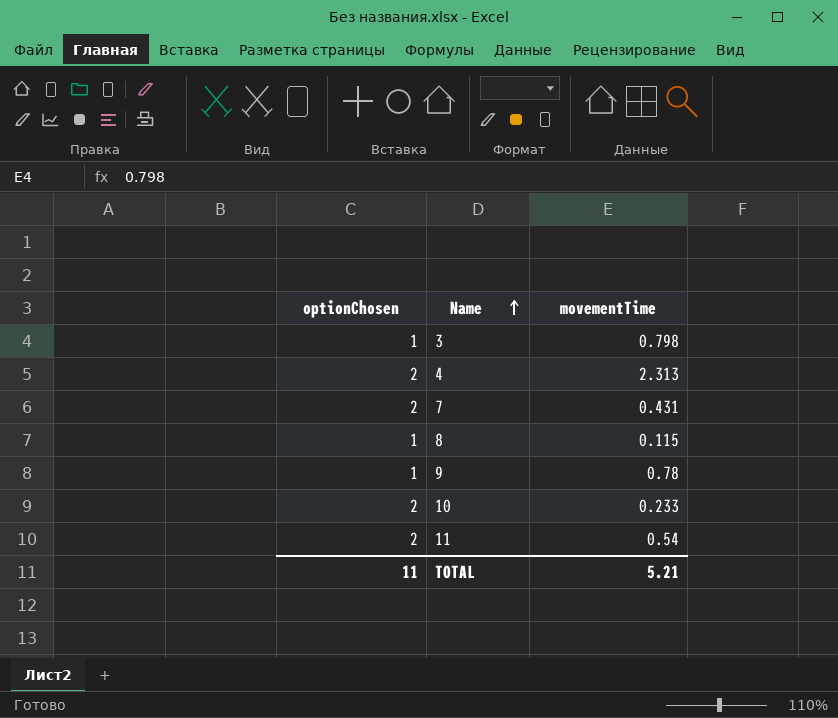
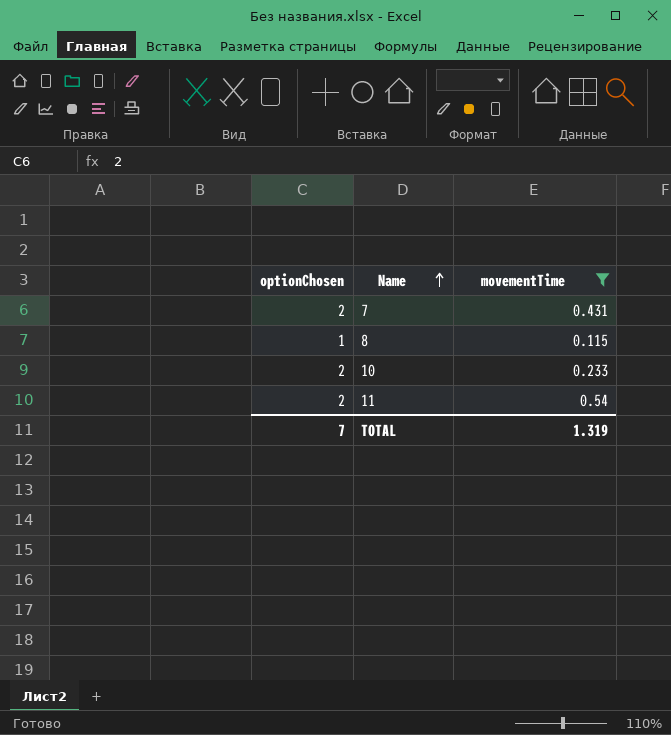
filter: none -> movementTime <= 0.54
TOTAL | optionChosen: 11 -> 7
TOTAL | movementTime: 5.21 -> 1.319

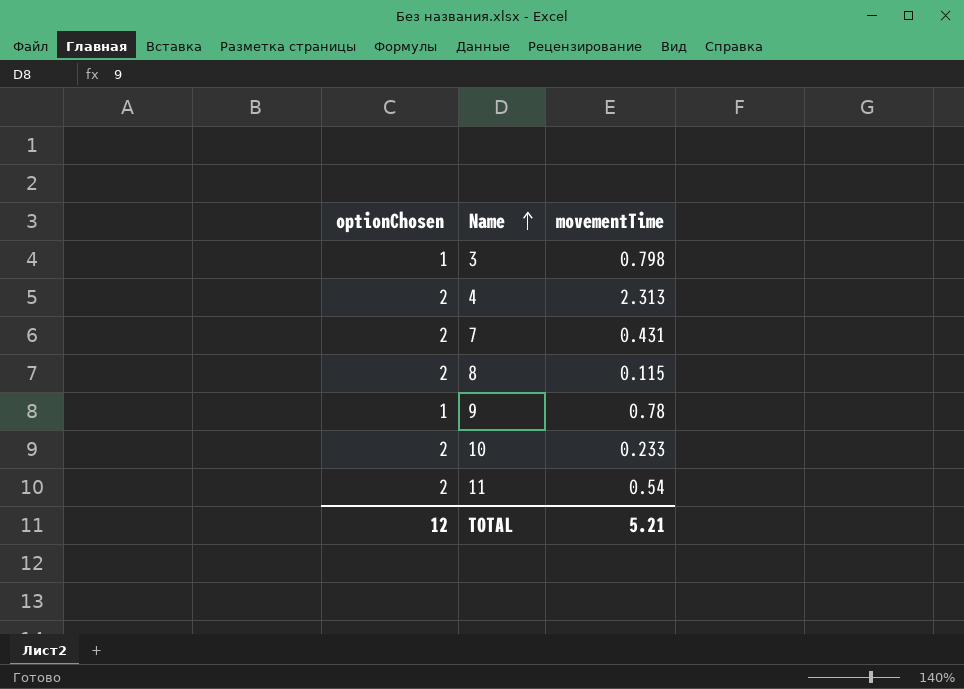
filter: movementTime <= 0.54 -> none
8 | optionChosen: 1 -> 2
TOTAL | optionChosen: 7 -> 12
TOTAL | movementTime: 1.319 -> 5.21

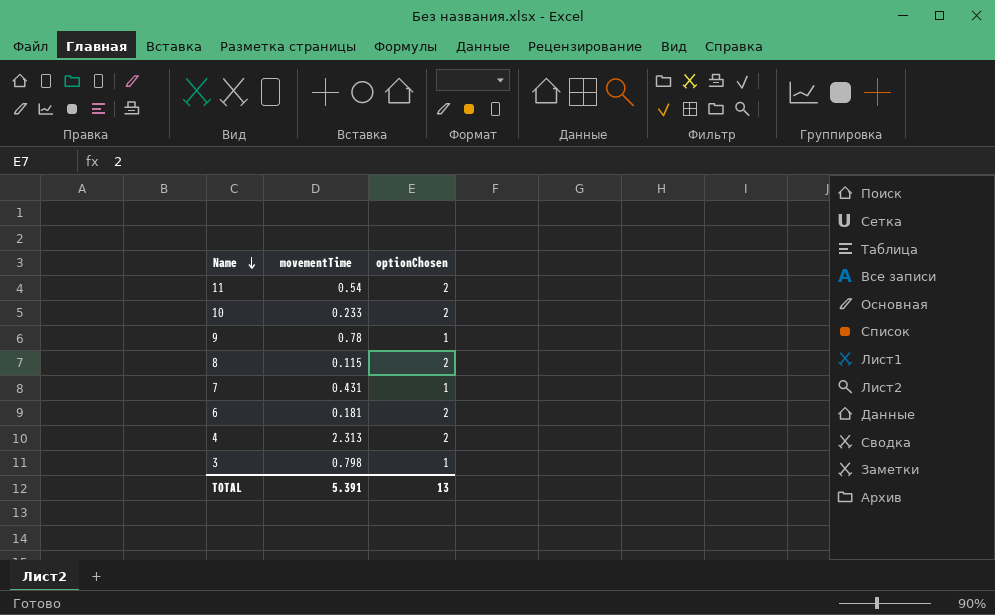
row order: Name ascending -> Name descending
column optionChosen | position: 1 -> 3
7 | optionChosen: 2 -> 1
row 6: none -> 0.181 | 2
TOTAL | movementTime: 5.21 -> 5.391
TOTAL | optionChosen: 12 -> 13

